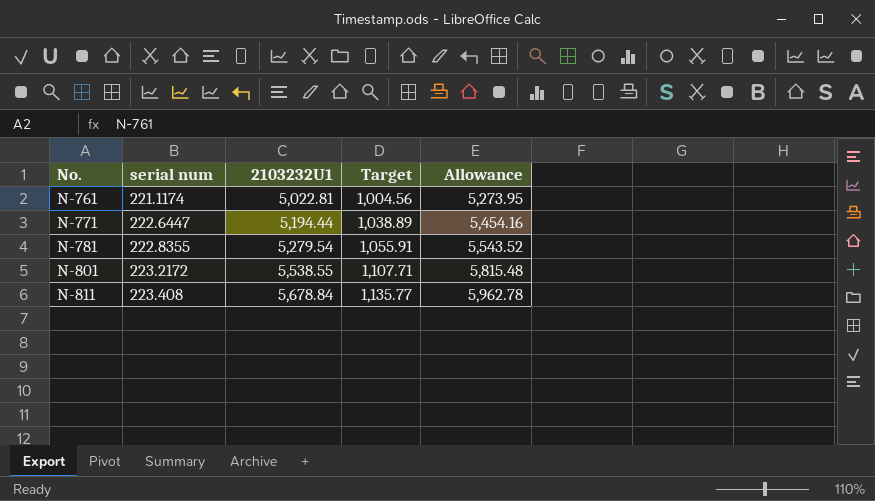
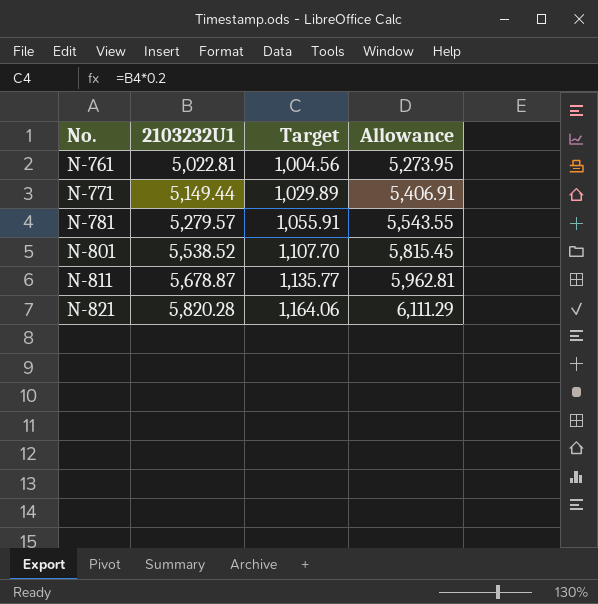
column serial num | position: 2 -> none
N-771 | 2103232U1: 5,194.44 -> 5,149.44
N-771 | Target: 1,038.89 -> 1,029.89
N-771 | Allowance: 5,454.16 -> 5,406.91
N-781 | 2103232U1: 5,279.54 -> 5,279.57
N-781 | Allowance: 5,543.52 -> 5,543.55
N-801 | 2103232U1: 5,538.55 -> 5,538.52
N-801 | Target: 1,107.71 -> 1,107.70
N-801 | Allowance: 5,815.48 -> 5,815.45
N-811 | 2103232U1: 5,678.84 -> 5,678.87
N-811 | Allowance: 5,962.78 -> 5,962.81
row N-821: none -> 5,820.28 | 1,164.06 | 6,111.29

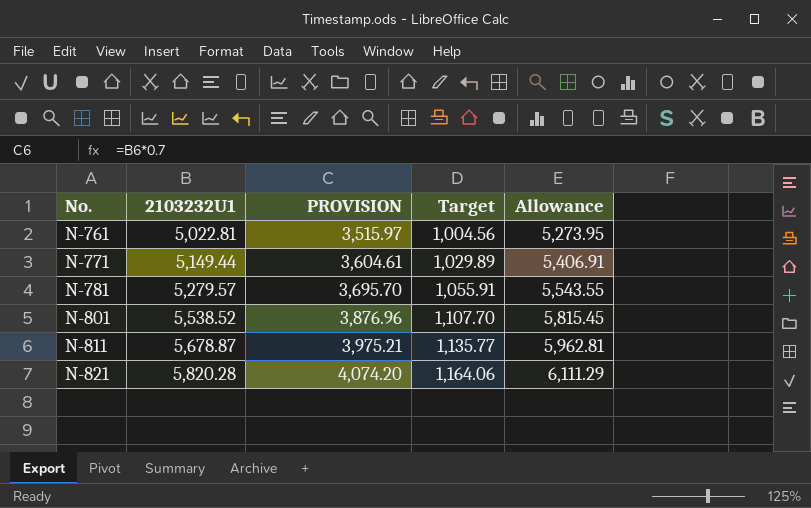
column PROVISION | formula: none -> [2103232U1] * 0.7

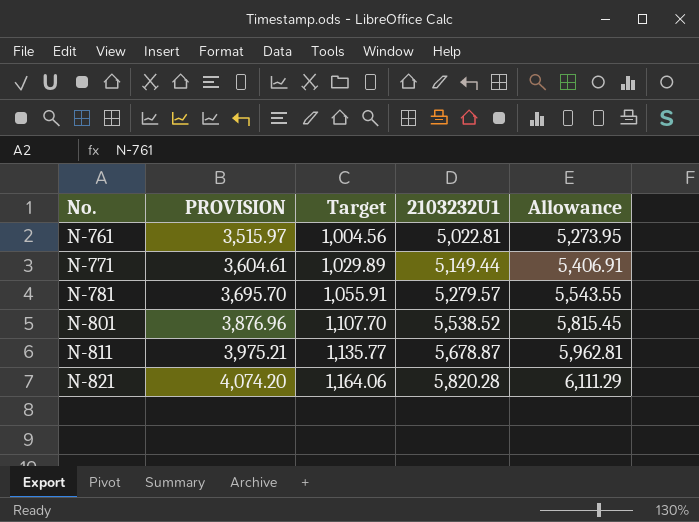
column 2103232U1 | position: 2 -> 4

